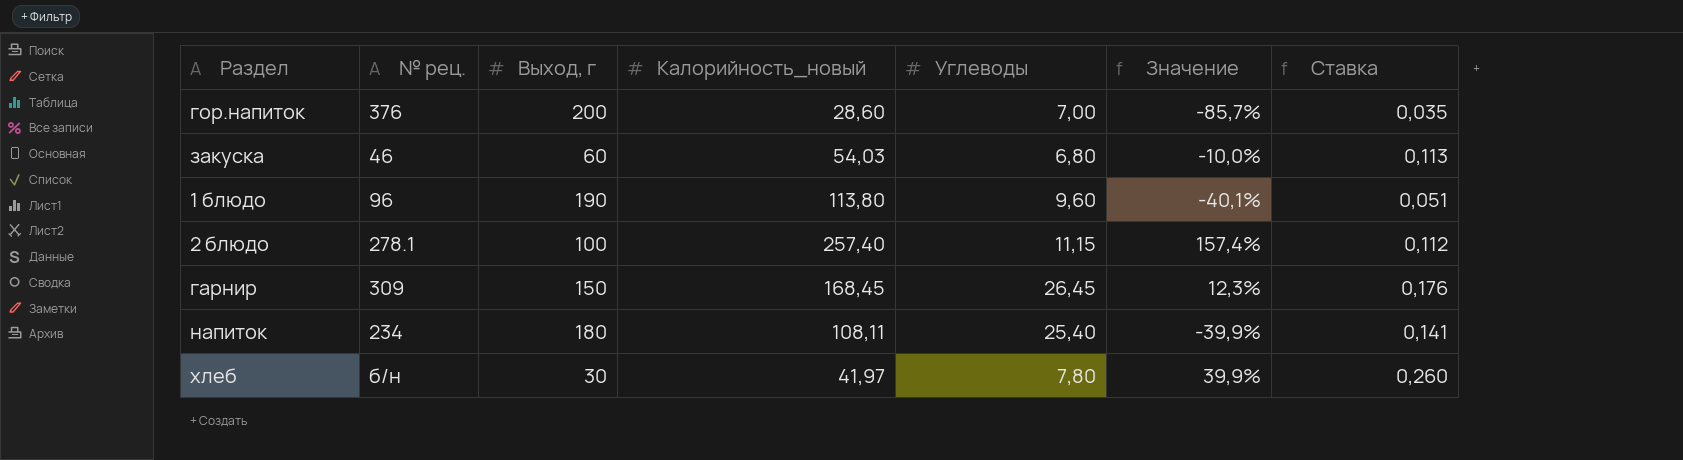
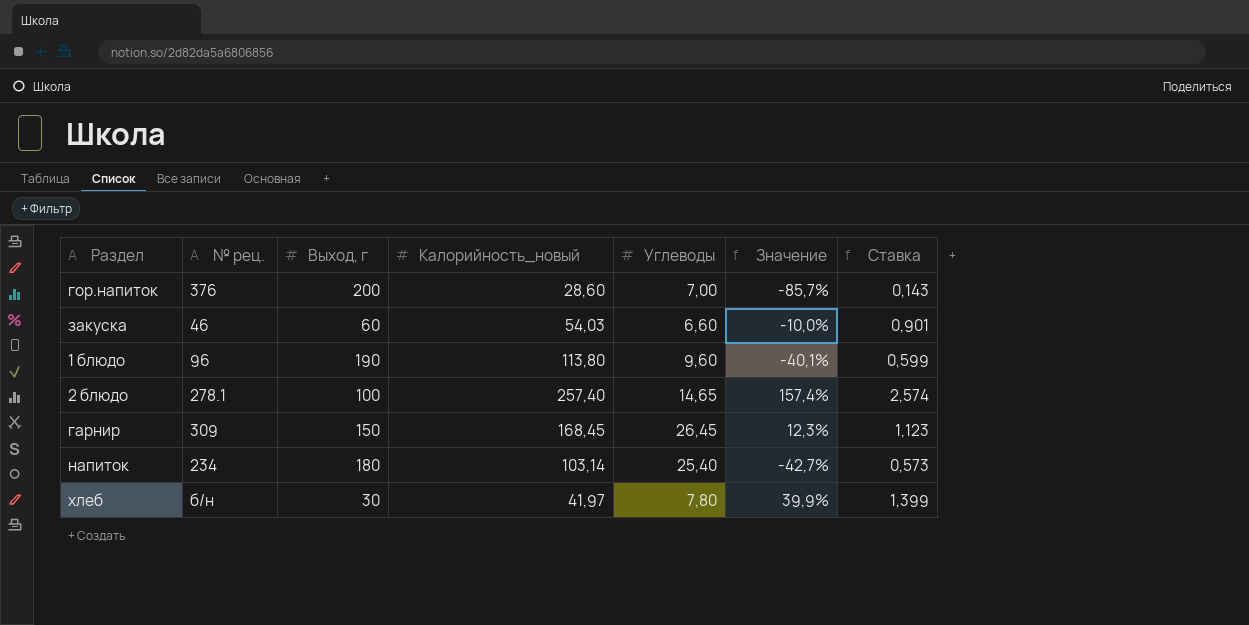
column Ставка | formula: [Углеводы] / [Выход, г] -> [Калорийность_новый] / [Выход, г]
закуска | Углеводы: 6,80 -> 6,60
2 блюдо | Углеводы: 11,15 -> 14,65
напиток | Калорийность_новый: 108,11 -> 103,14
напиток | Значение: -39,9% -> -42,7%

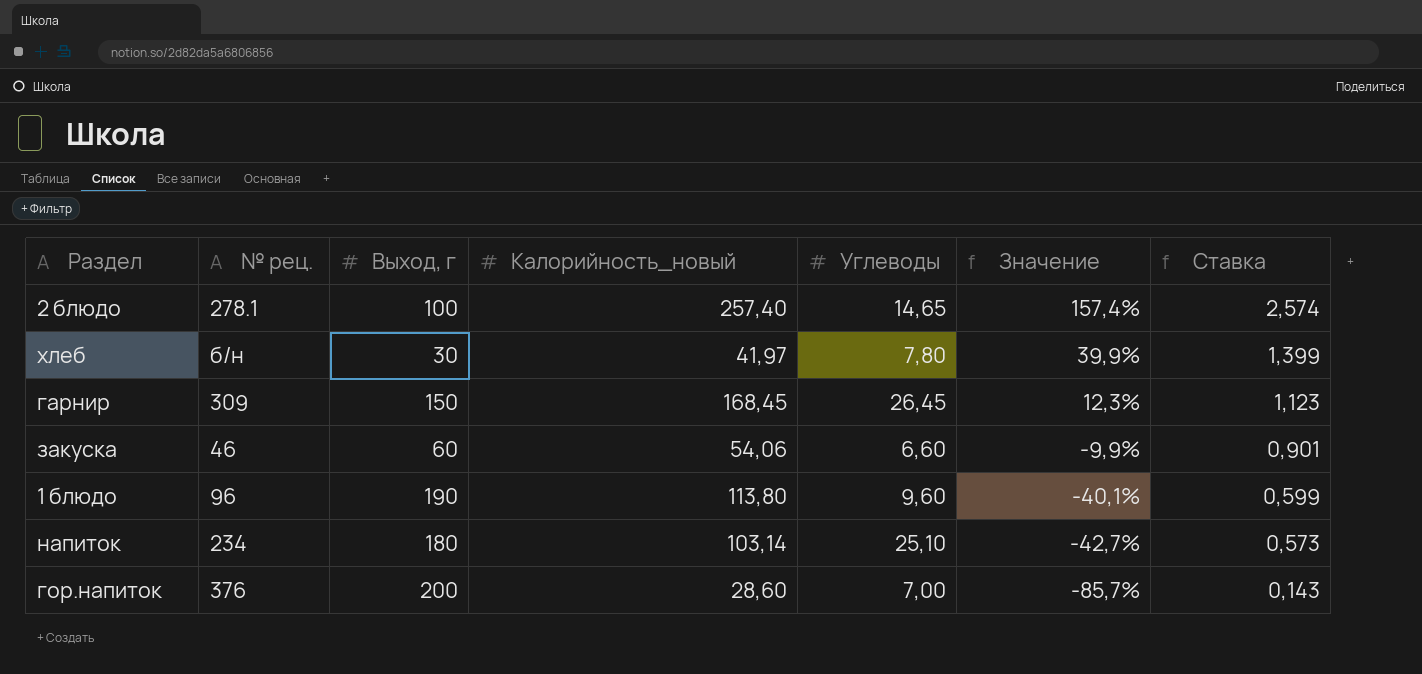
row order: none -> Значение descending
закуска | Калорийность_новый: 54,03 -> 54,06
закуска | Значение: -10,0% -> -9,9%
напиток | Углеводы: 25,40 -> 25,10

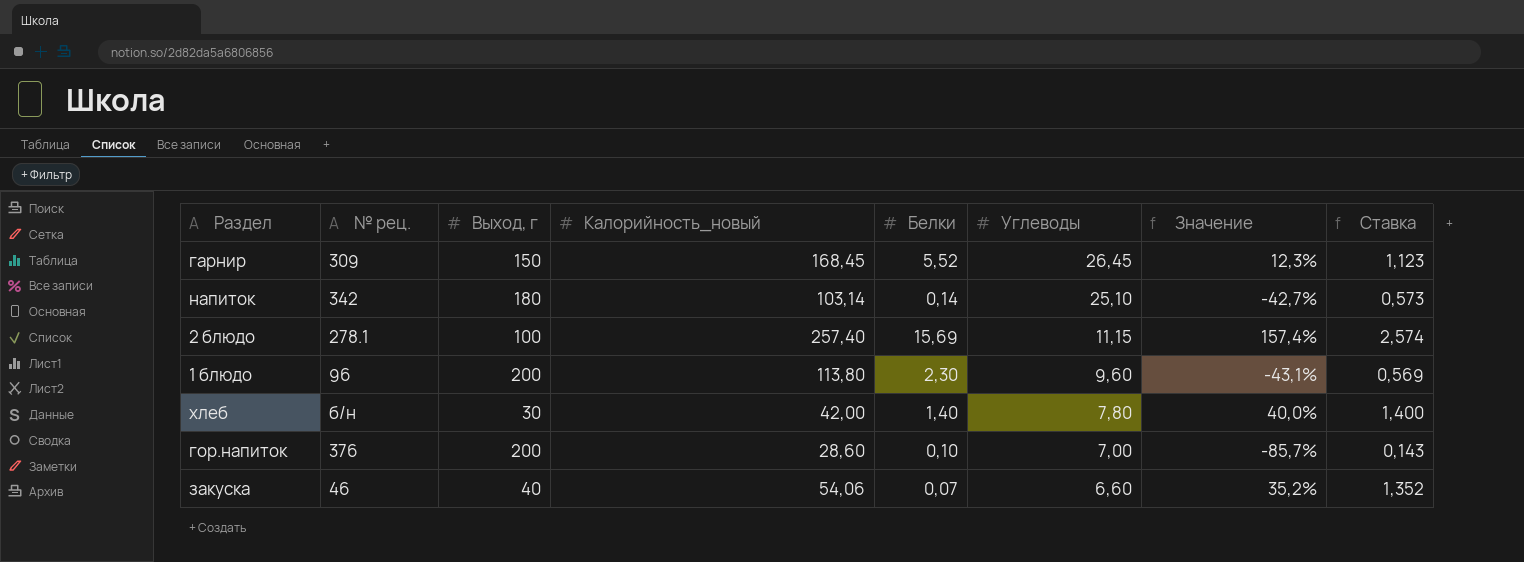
row order: Значение descending -> Углеводы descending
column Белки | position: none -> 5
напиток | № рец.: 234 -> 342
2 блюдо | Углеводы: 14,65 -> 11,15
1 блюдо | Выход, г: 190 -> 200
1 блюдо | Значение: -40,1% -> -43,1%
1 блюдо | Ставка: 0,599 -> 0,569
хлеб | Калорийность_новый: 41,97 -> 42,00
хлеб | Значение: 39,9% -> 40,0%
хлеб | Ставка: 1,399 -> 1,400
закуска | Выход, г: 60 -> 40
закуска | Значение: -9,9% -> 35,2%
закуска | Ставка: 0,901 -> 1,352

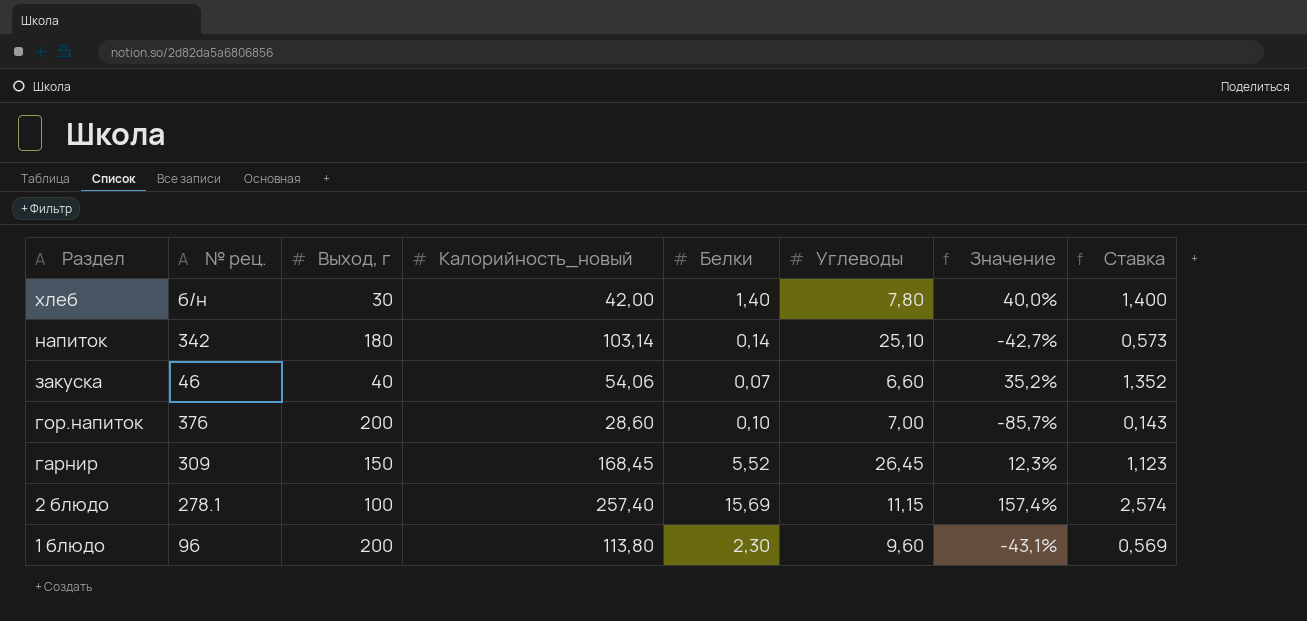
row order: Углеводы descending -> Раздел descending

